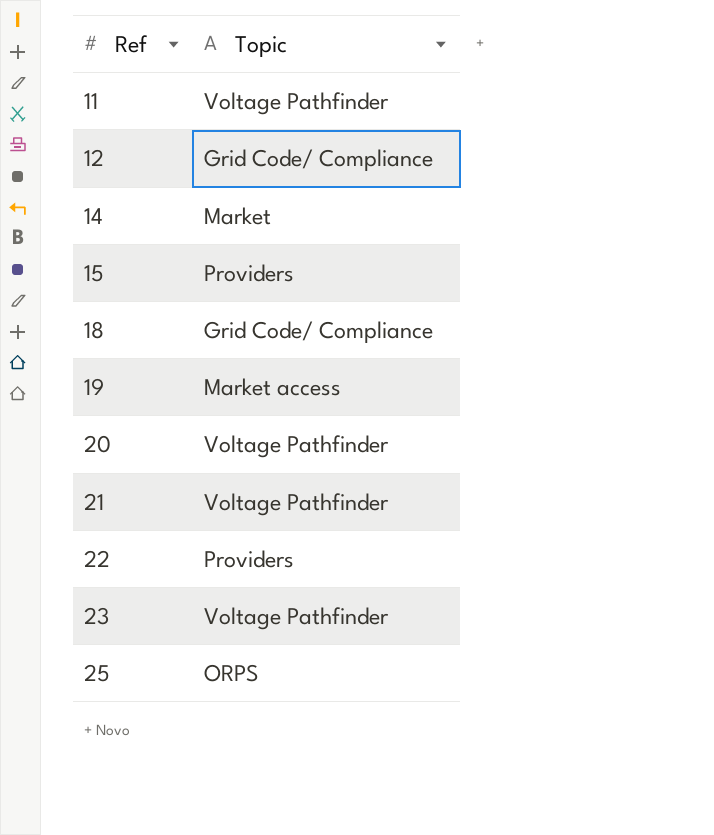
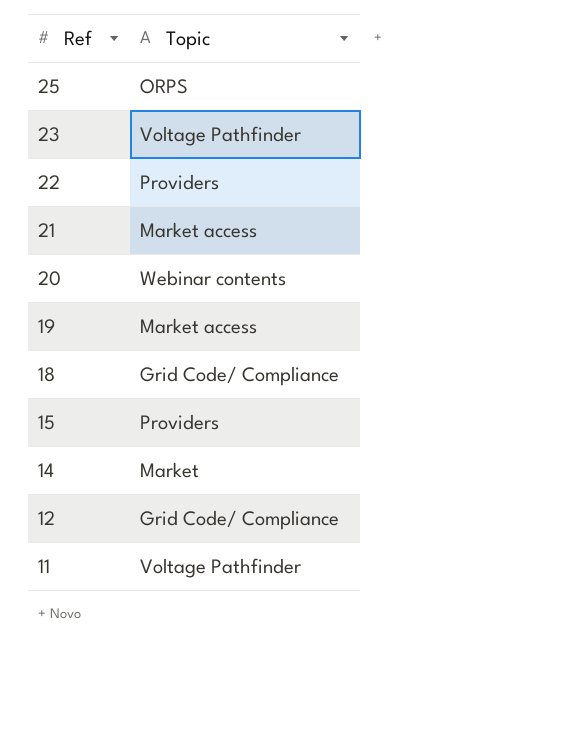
row order: Ref ascending -> Ref descending
21 | Topic: Voltage Pathfinder -> Market access
20 | Topic: Voltage Pathfinder -> Webinar contents

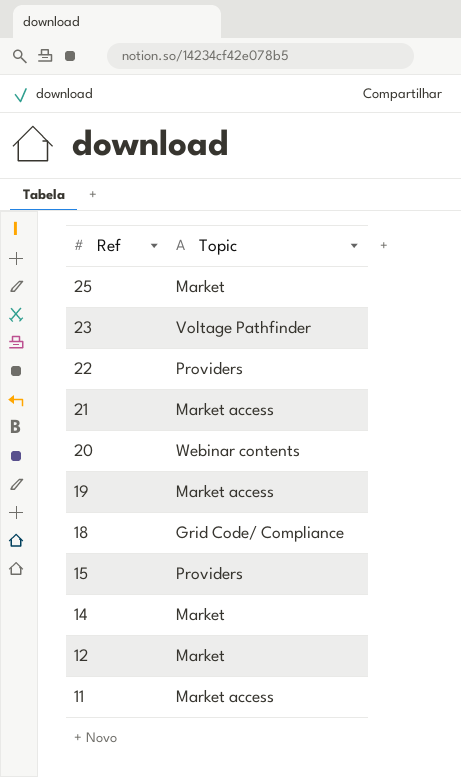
25 | Topic: ORPS -> Market
12 | Topic: Grid Code/ Compliance -> Market
11 | Topic: Voltage Pathfinder -> Market access

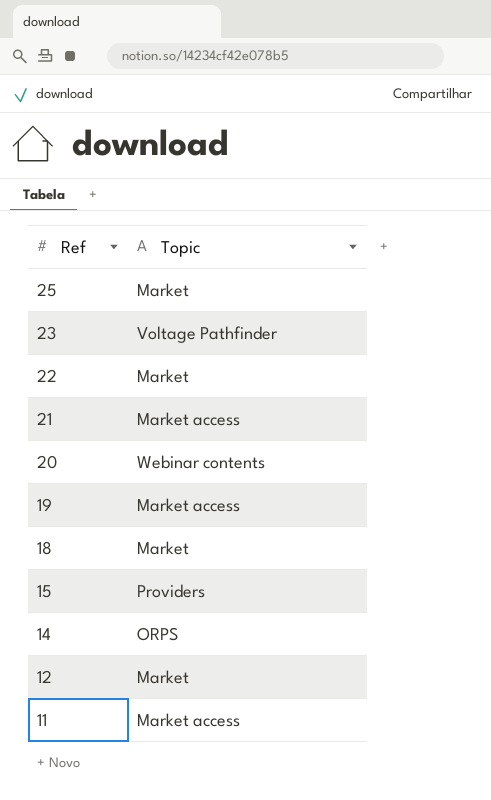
22 | Topic: Providers -> Market
18 | Topic: Grid Code/ Compliance -> Market
14 | Topic: Market -> ORPS

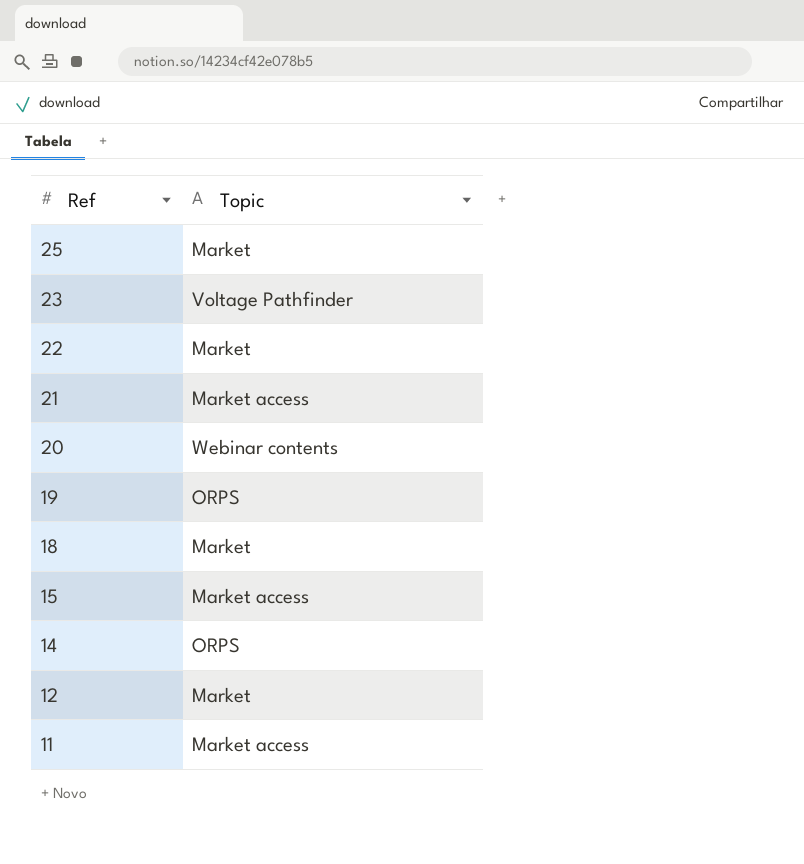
19 | Topic: Market access -> ORPS
15 | Topic: Providers -> Market access

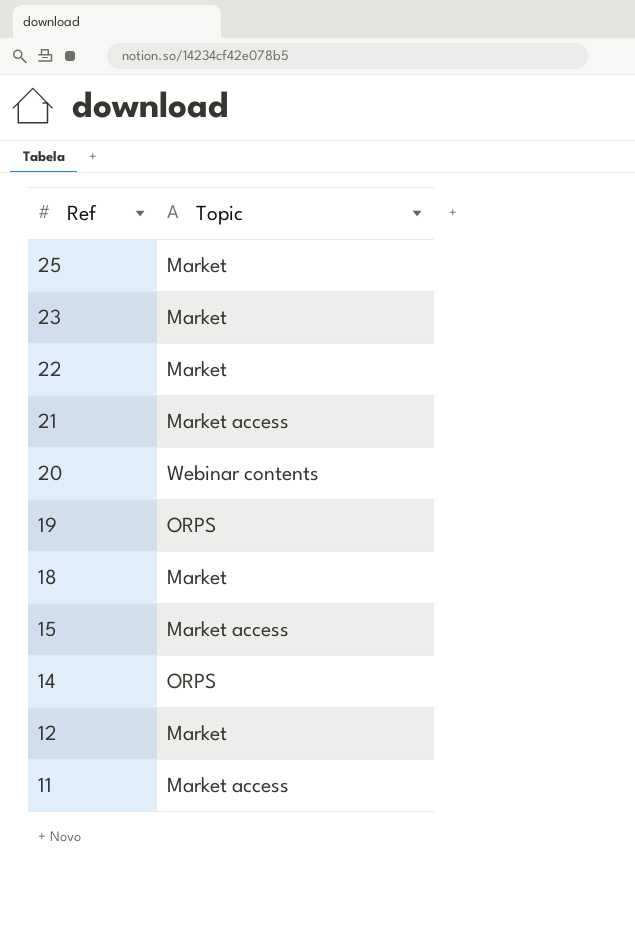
23 | Topic: Voltage Pathfinder -> Market

